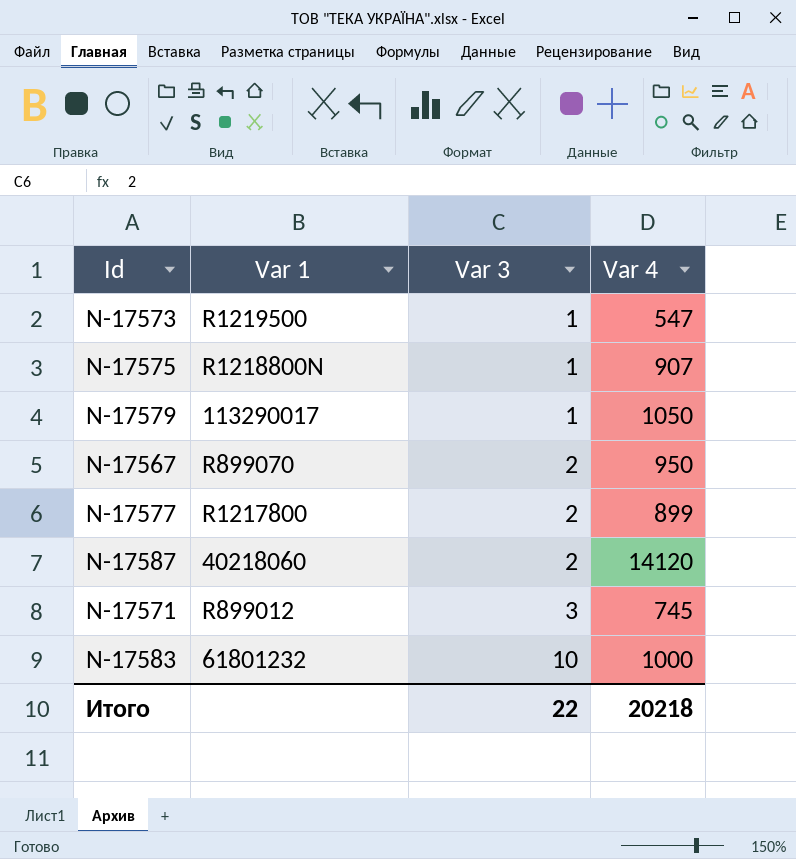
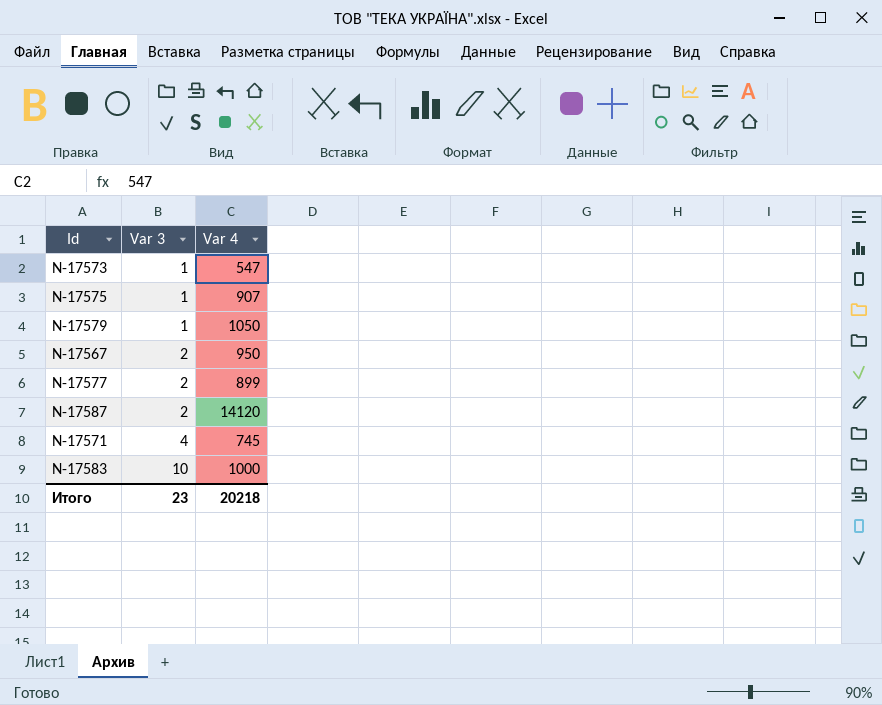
column Var 1 | position: 2 -> none
N-17571 | Var 3: 3 -> 4
Итого | Var 3: 22 -> 23

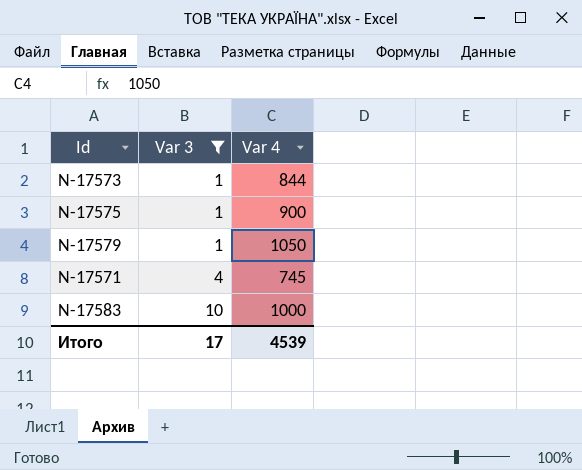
filter: none -> Var 3 != 2
N-17573 | Var 4: 547 -> 844
N-17575 | Var 4: 907 -> 900
Итого | Var 3: 23 -> 17
Итого | Var 4: 20218 -> 4539

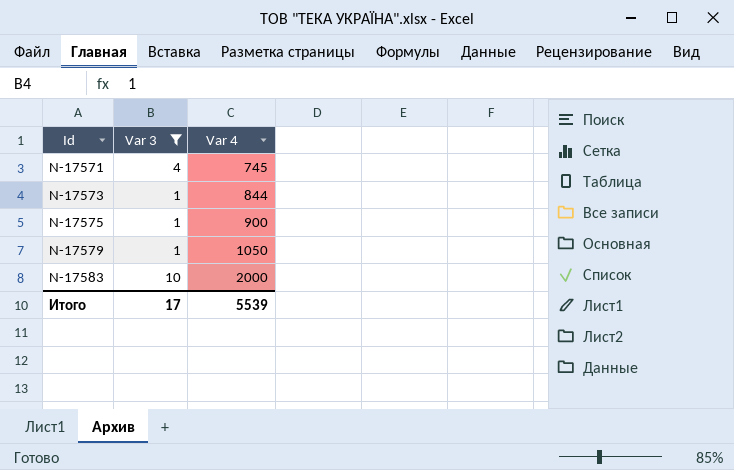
row order: Var 3 ascending -> Id ascending
N-17583 | Var 4: 1000 -> 2000
Итого | Var 4: 4539 -> 5539

